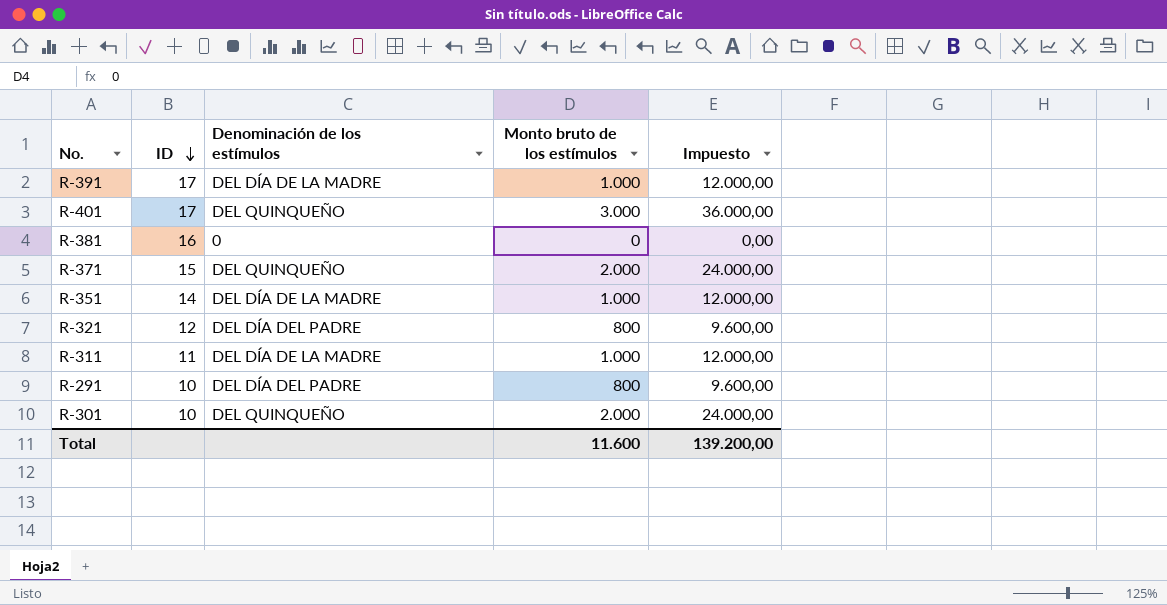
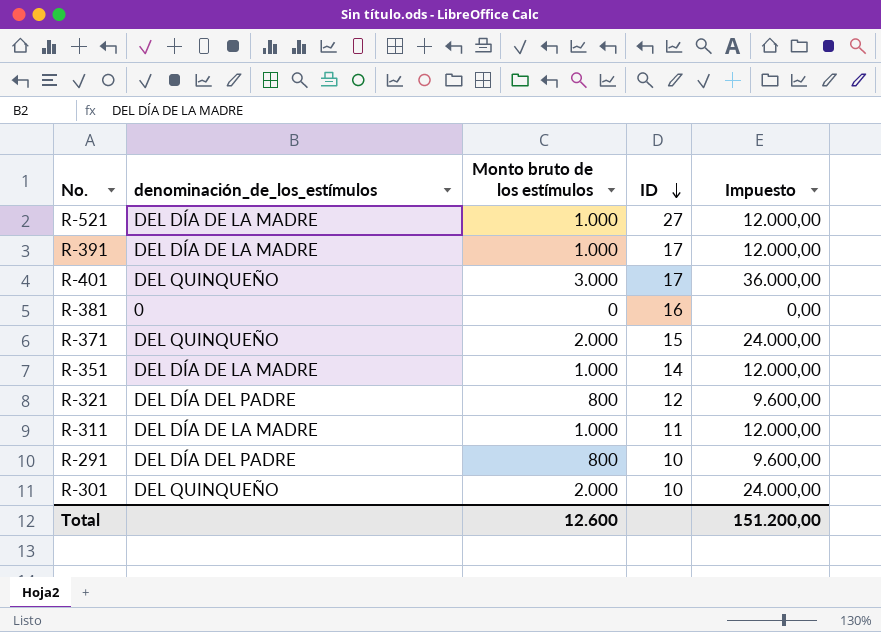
column name: Denominación de los estímulos -> denominación_de_los_estímulos
column ID | position: 2 -> 4
row R-521: none -> DEL DÍA DE LA MADRE | 1.000 | 27 | 12.000,00
Total | Monto bruto de los estímulos: 11.600 -> 12.600
Total | Impuesto: 139.200,00 -> 151.200,00

